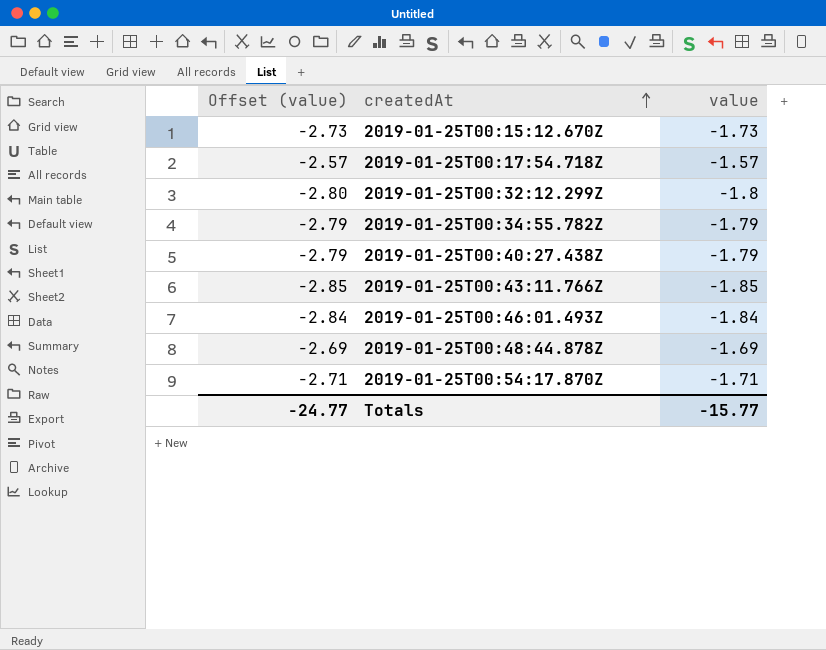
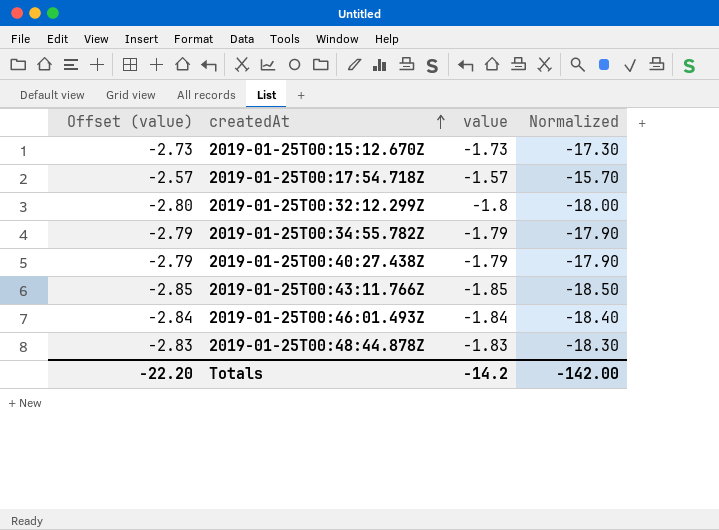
column Normalized | formula: none -> [value] * 10
row 2019-01-25T00:54:17.870Z: -2.71 | -1.71 -> none
2019-01-25T00:48:44.878Z | Offset (value): -2.69 -> -2.83
2019-01-25T00:48:44.878Z | value: -1.69 -> -1.83
Totals | Offset (value): -24.77 -> -22.20
Totals | value: -15.77 -> -14.2

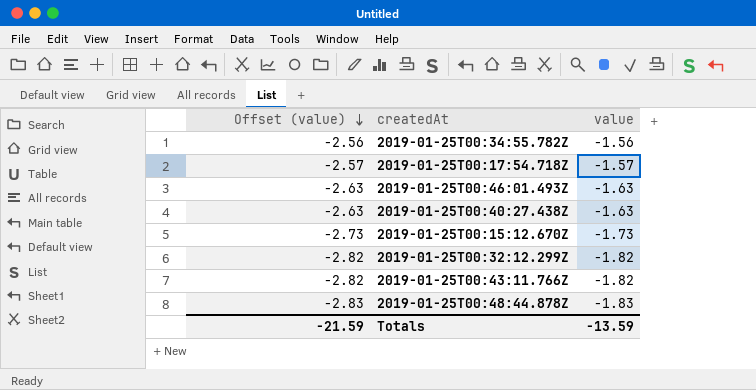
row order: createdAt ascending -> Offset (value) descending
column Normalized | formula: [value] * 10 -> none
2019-01-25T00:34:55.782Z | Offset (value): -2.79 -> -2.56
2019-01-25T00:34:55.782Z | value: -1.79 -> -1.56
2019-01-25T00:46:01.493Z | Offset (value): -2.84 -> -2.63
2019-01-25T00:46:01.493Z | value: -1.84 -> -1.63
2019-01-25T00:40:27.438Z | Offset (value): -2.79 -> -2.63
2019-01-25T00:40:27.438Z | value: -1.79 -> -1.63
2019-01-25T00:32:12.299Z | Offset (value): -2.80 -> -2.82
2019-01-25T00:32:12.299Z | value: -1.8 -> -1.82
2019-01-25T00:43:11.766Z | Offset (value): -2.85 -> -2.82
2019-01-25T00:43:11.766Z | value: -1.85 -> -1.82
Totals | Offset (value): -22.20 -> -21.59
Totals | value: -14.2 -> -13.59

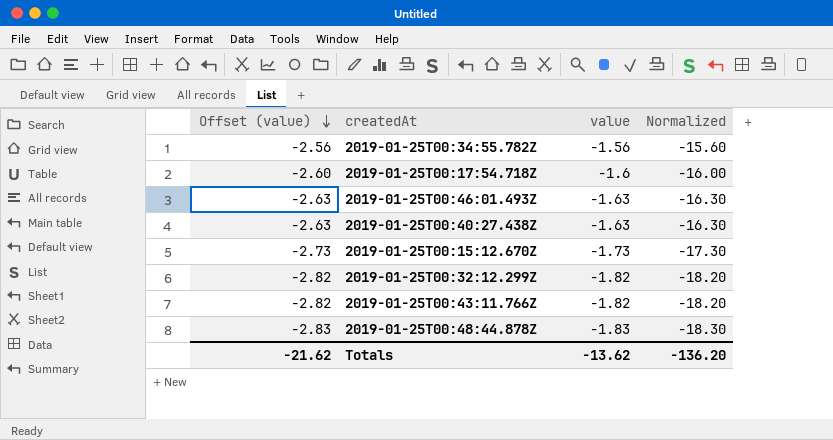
column Normalized | formula: none -> [value] * 10
2019-01-25T00:17:54.718Z | Offset (value): -2.57 -> -2.60
2019-01-25T00:17:54.718Z | value: -1.57 -> -1.6
Totals | Offset (value): -21.59 -> -21.62
Totals | value: -13.59 -> -13.62

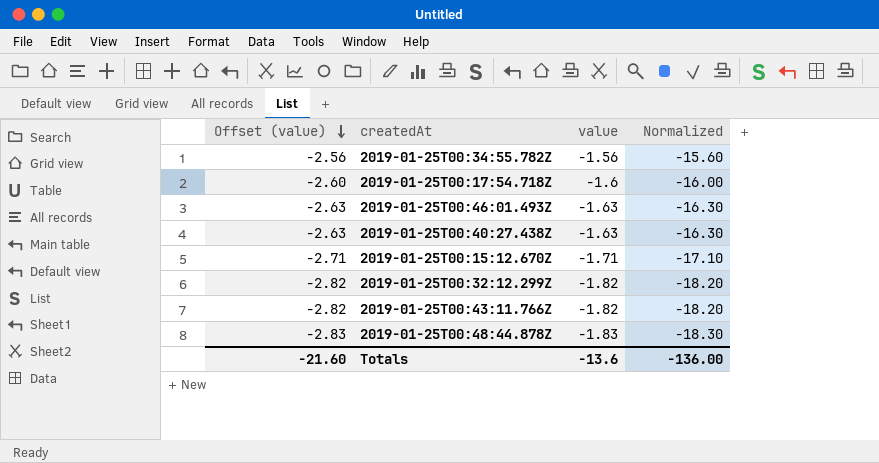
2019-01-25T00:15:12.670Z | Offset (value): -2.73 -> -2.71
2019-01-25T00:15:12.670Z | value: -1.73 -> -1.71
2019-01-25T00:15:12.670Z | Normalized: -17.30 -> -17.10
Totals | Offset (value): -21.62 -> -21.60
Totals | value: -13.62 -> -13.6
Totals | Normalized: -136.20 -> -136.00

